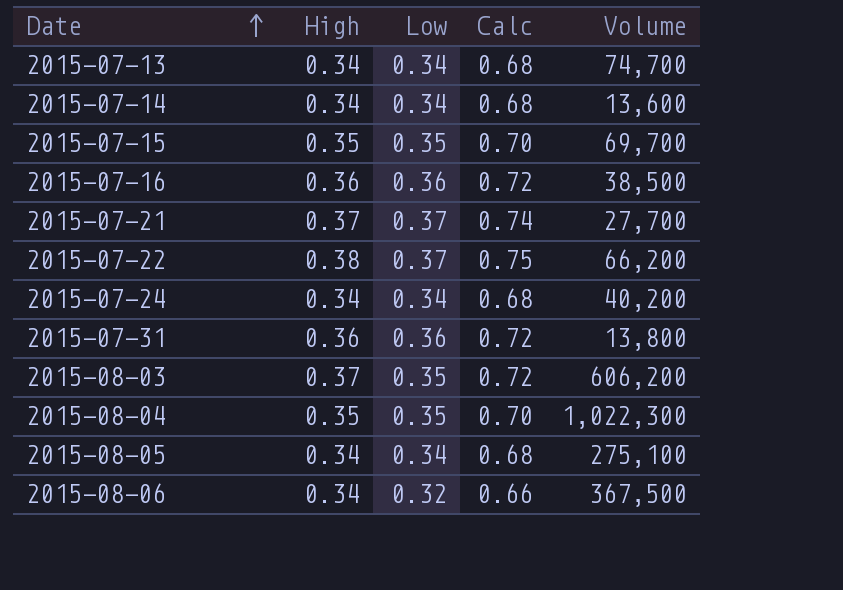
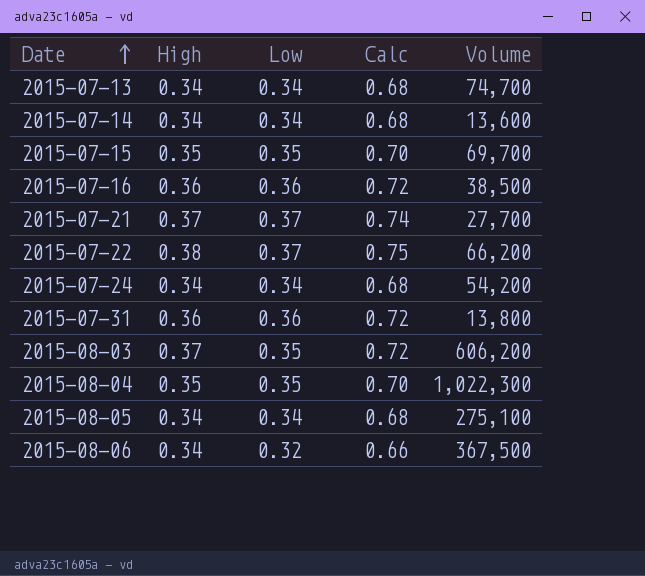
2015-07-24 | Volume: 40,200 -> 54,200

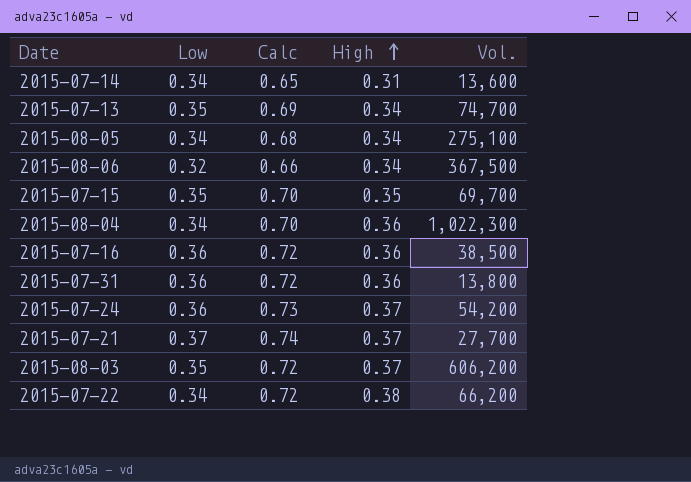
row order: Date ascending -> High ascending
column High | position: 2 -> 4
column name: Volume -> Vol.
2015-07-14 | Calc: 0.68 -> 0.65
2015-07-14 | High: 0.34 -> 0.31
2015-07-13 | Low: 0.34 -> 0.35
2015-07-13 | Calc: 0.68 -> 0.69
2015-08-04 | Low: 0.35 -> 0.34
2015-08-04 | High: 0.35 -> 0.36
2015-07-24 | Low: 0.34 -> 0.36
2015-07-24 | Calc: 0.68 -> 0.73
2015-07-24 | High: 0.34 -> 0.37
2015-07-22 | Low: 0.37 -> 0.34
2015-07-22 | Calc: 0.75 -> 0.72

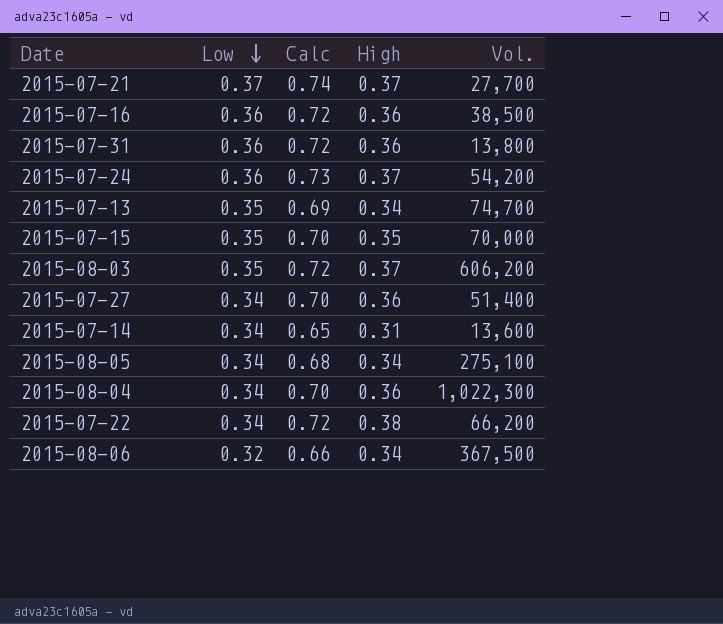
row order: High ascending -> Low descending
2015-07-15 | Vol.: 69,700 -> 70,000
row 2015-07-27: none -> 0.34 | 0.70 | 0.36 | 51,400

